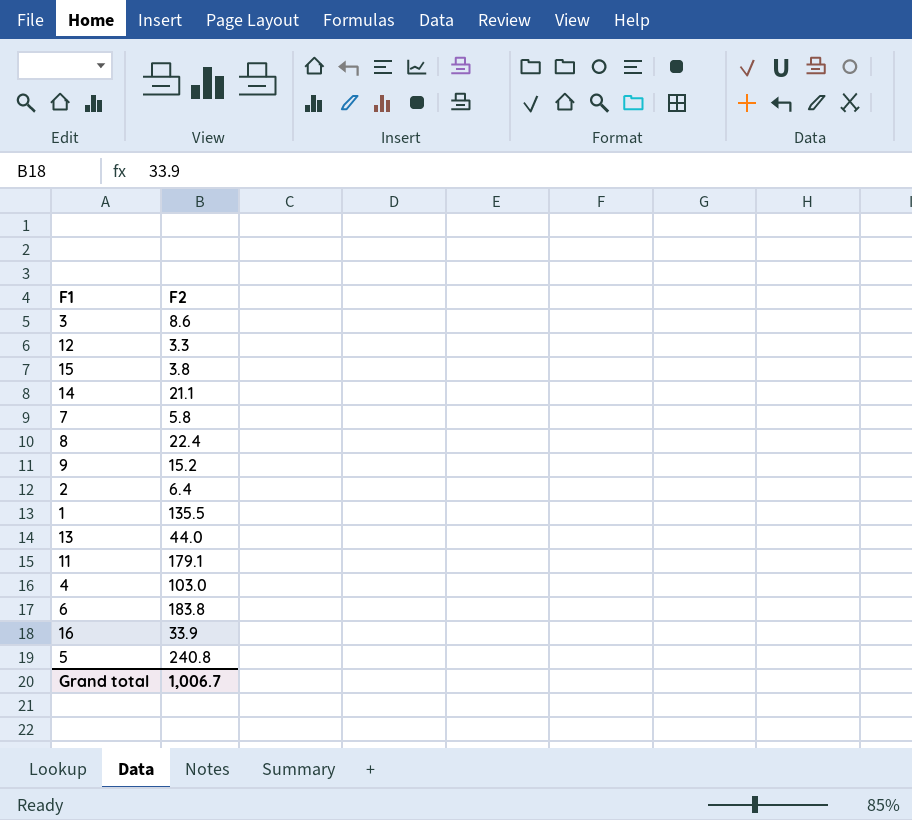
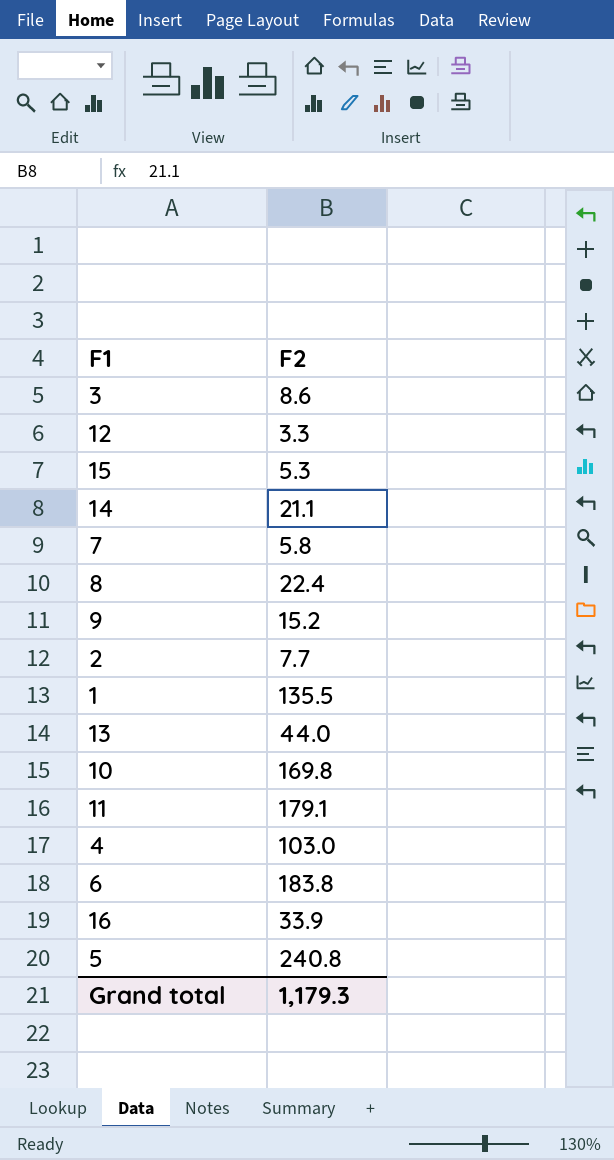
15 | F2: 3.8 -> 5.3
2 | F2: 6.4 -> 7.7
row 10: none -> 169.8
Grand total | F2: 1,006.7 -> 1,179.3

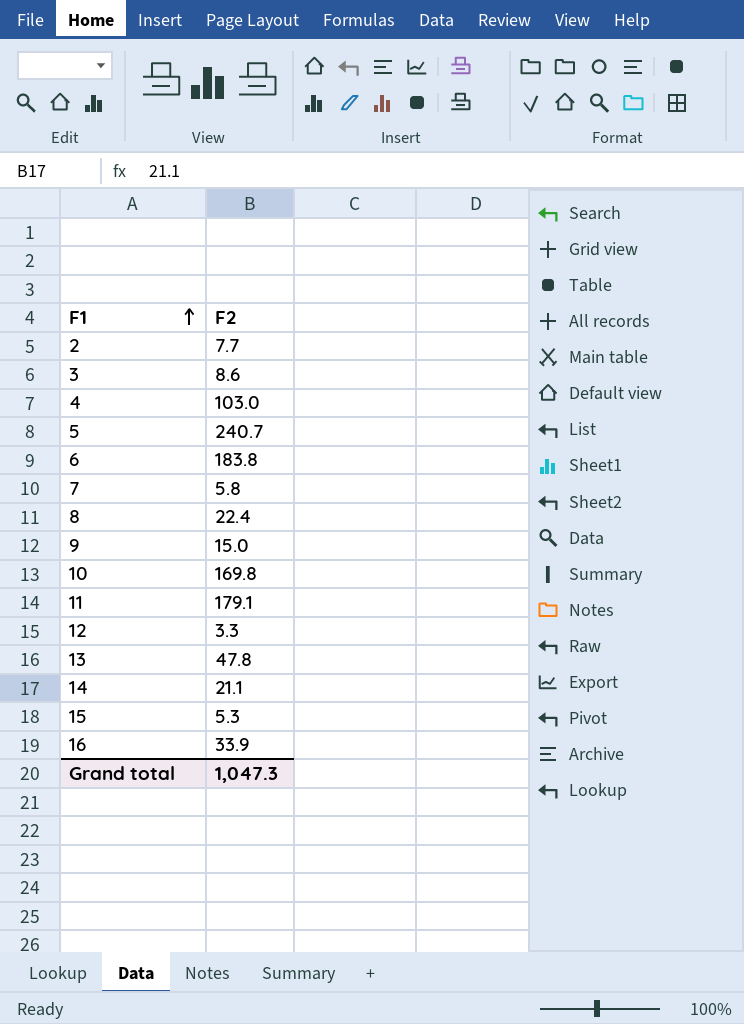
row order: none -> F1 ascending
row 1: 135.5 -> none
5 | F2: 240.8 -> 240.7
9 | F2: 15.2 -> 15.0
13 | F2: 44.0 -> 47.8
Grand total | F2: 1,179.3 -> 1,047.3

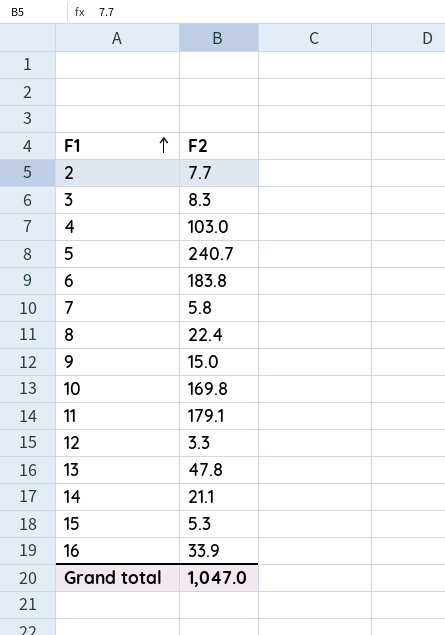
3 | F2: 8.6 -> 8.3
Grand total | F2: 1,047.3 -> 1,047.0

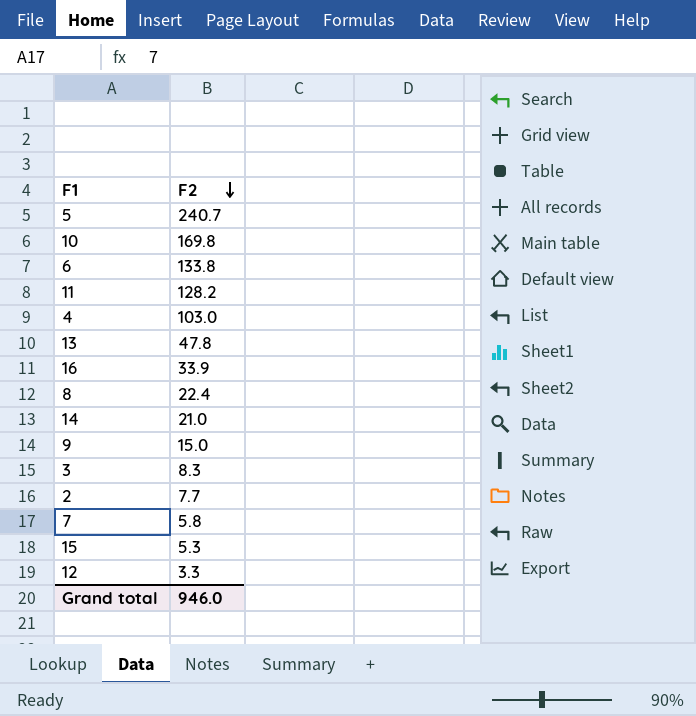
row order: F1 ascending -> F2 descending
6 | F2: 183.8 -> 133.8
11 | F2: 179.1 -> 128.2
14 | F2: 21.1 -> 21.0
Grand total | F2: 1,047.0 -> 946.0

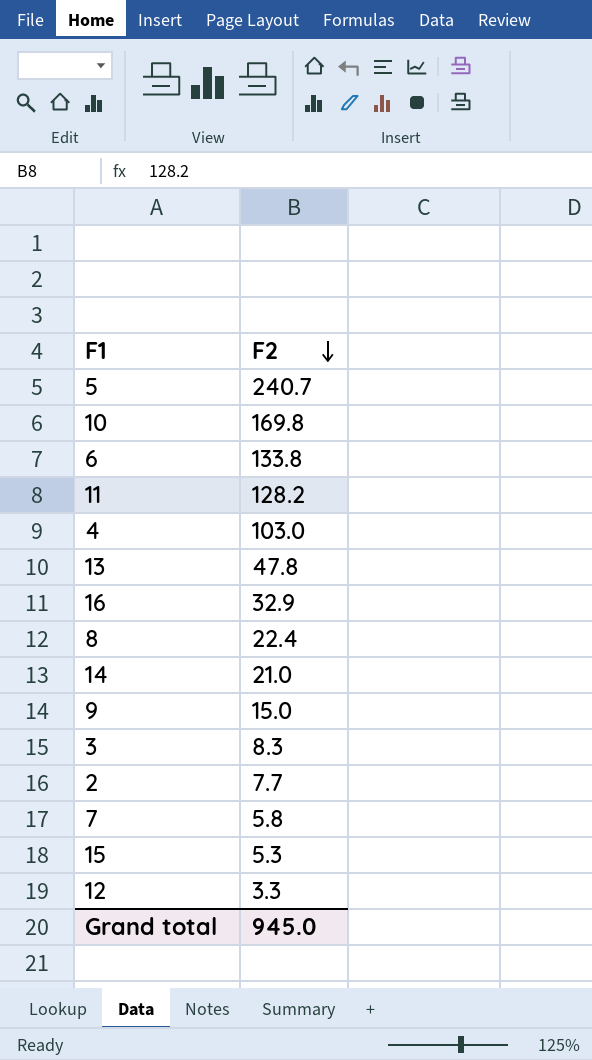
16 | F2: 33.9 -> 32.9
Grand total | F2: 946.0 -> 945.0

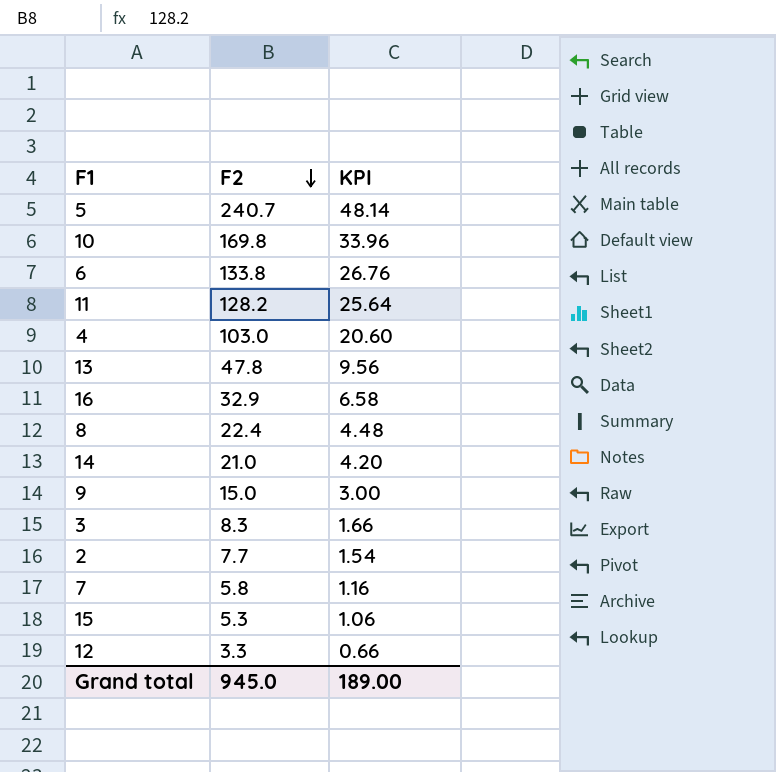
column KPI | formula: none -> [F2] * 0.2

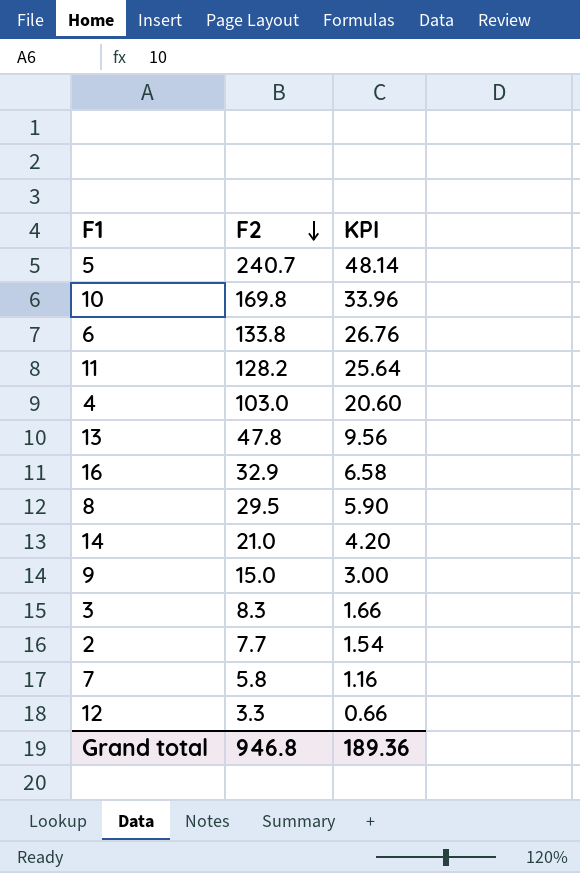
row 15: 5.3 | 1.06 -> none
8 | F2: 22.4 -> 29.5
8 | KPI: 4.48 -> 5.90
Grand total | F2: 945.0 -> 946.8
Grand total | KPI: 189.00 -> 189.36

